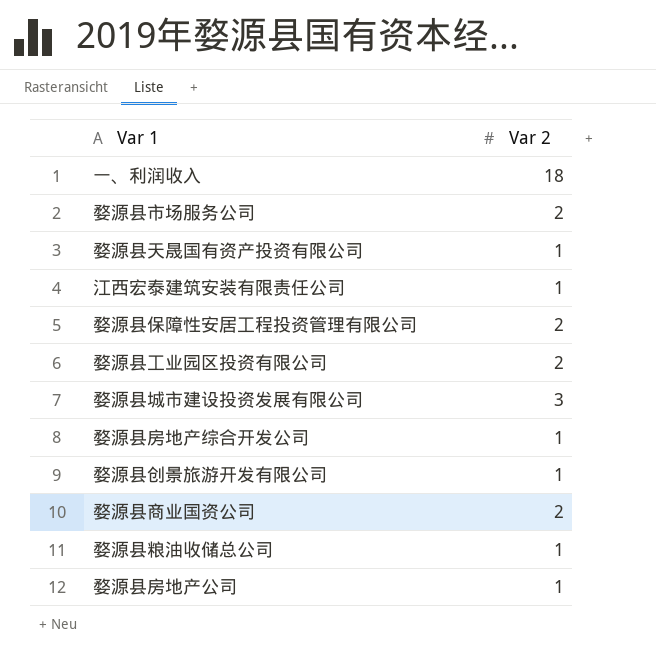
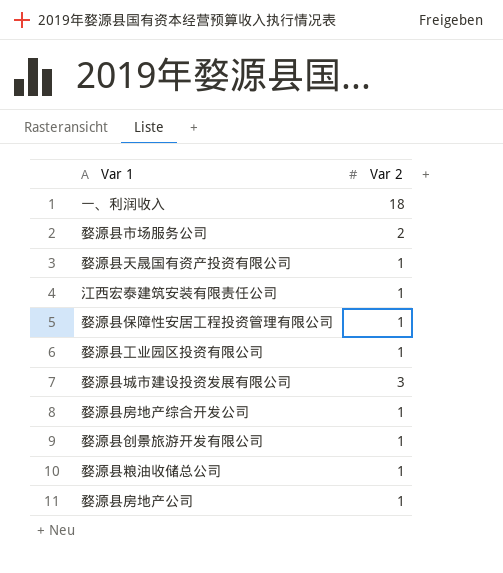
row 婺源县商业国资公司: 2 -> none
婺源县保障性安居工程投资管理有限公司 | Var 2: 2 -> 1
婺源县工业园区投资有限公司 | Var 2: 2 -> 1

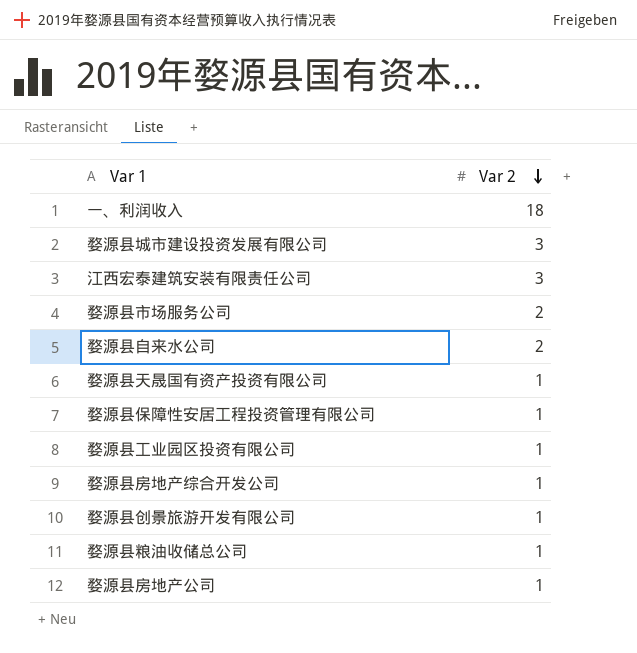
row order: none -> Var 2 descending
江西宏泰建筑安装有限责任公司 | Var 2: 1 -> 3
row 婺源县自来水公司: none -> 2

